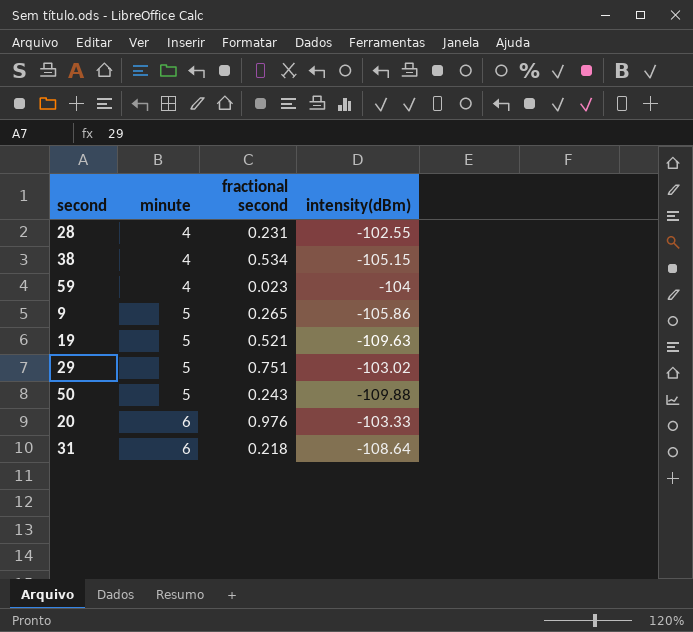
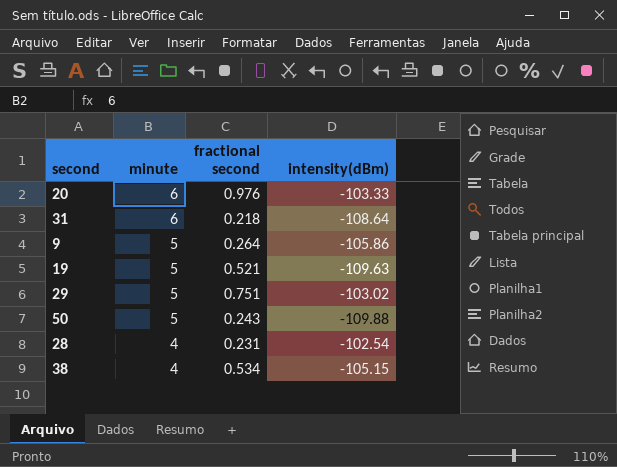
row order: minute ascending -> minute descending
row 59: 4 | 0.023 | -104 -> none
9 | fractional second: 0.265 -> 0.264
28 | intensity(dBm): -102.55 -> -102.54

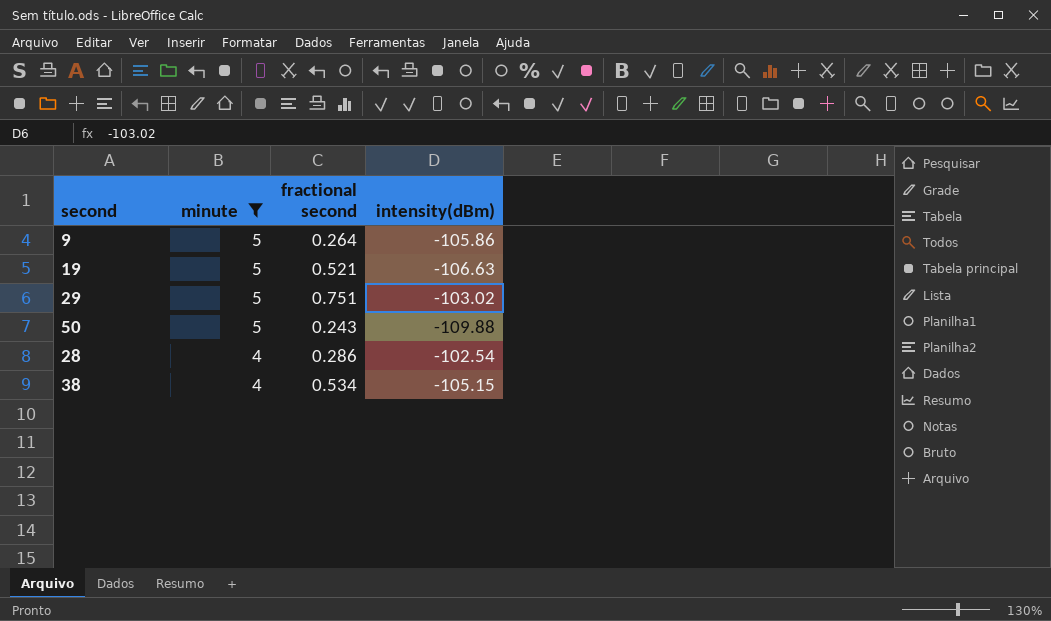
filter: none -> minute != 6
19 | intensity(dBm): -109.63 -> -106.63
28 | fractional second: 0.231 -> 0.286

